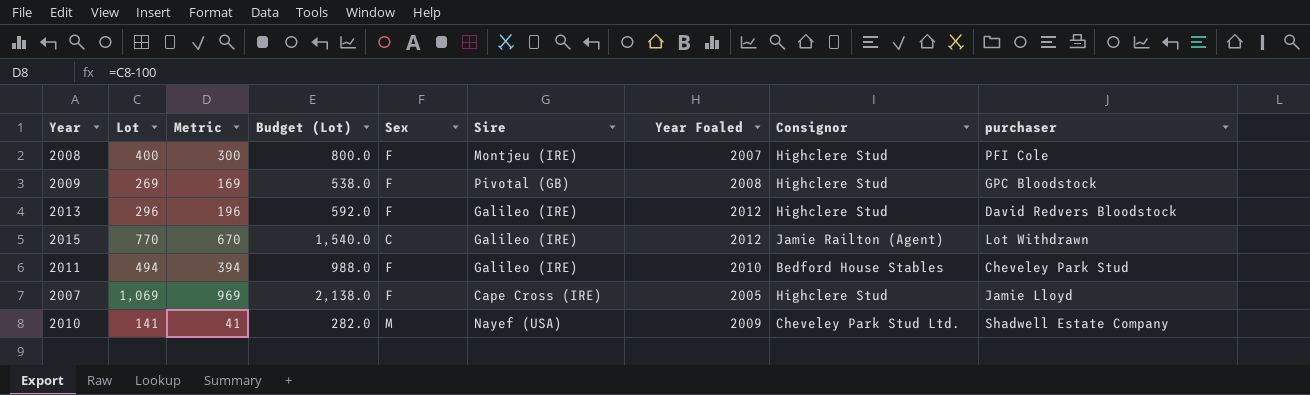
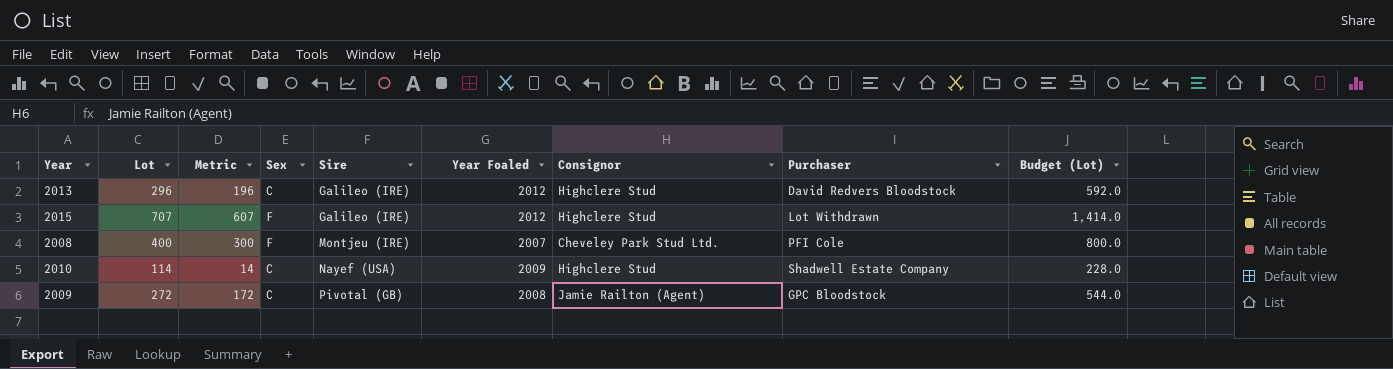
row order: none -> Sire ascending
column name: purchaser -> Purchaser
column Budget (Lot) | position: 4 -> 9
row 2011: 494 | 394 | 988.0 | F | Galileo (IRE) | 2010 | Bedford House Stables | Cheveley Park Stud -> none
row 2007: 1,069 | 969 | 2,138.0 | F | Cape Cross (IRE) | 2005 | Highclere Stud | Jamie Lloyd -> none
2013 | Sex: F -> C
2015 | Lot: 770 -> 707
2015 | Metric: 670 -> 607
2015 | Sex: C -> F
2015 | Consignor: Jamie Railton (Agent) -> Highclere Stud
2015 | Budget (Lot): 1,540.0 -> 1,414.0
2008 | Consignor: Highclere Stud -> Cheveley Park Stud Ltd.
2010 | Lot: 141 -> 114
2010 | Metric: 41 -> 14
2010 | Sex: M -> C
2010 | Consignor: Cheveley Park Stud Ltd. -> Highclere Stud
2010 | Budget (Lot): 282.0 -> 228.0
2009 | Lot: 269 -> 272
2009 | Metric: 169 -> 172
2009 | Sex: F -> C
2009 | Consignor: Highclere Stud -> Jamie Railton (Agent)
2009 | Budget (Lot): 538.0 -> 544.0

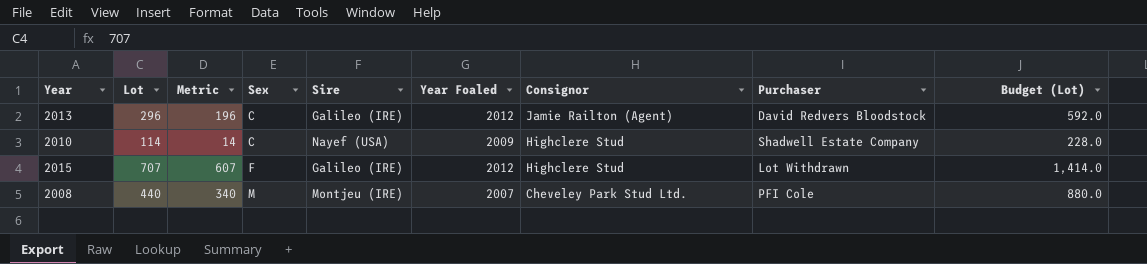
row order: Sire ascending -> Sex ascending
row 2009: 272 | 172 | C | Pivotal (GB) | 2008 | Jamie Railton (Agent) | GPC Bloodstock | 544.0 -> none
2013 | Consignor: Highclere Stud -> Jamie Railton (Agent)
2008 | Lot: 400 -> 440
2008 | Metric: 300 -> 340
2008 | Sex: F -> M
2008 | Budget (Lot): 800.0 -> 880.0

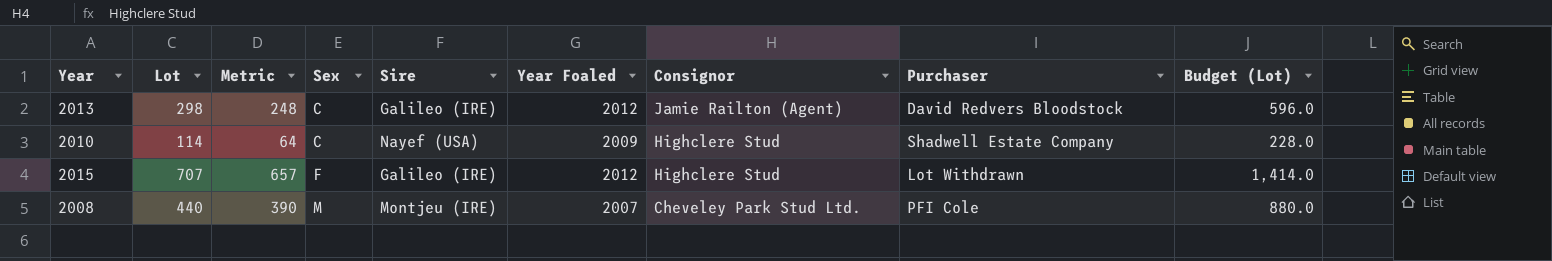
column Metric | formula: [Lot] - 100 -> [Lot] - 50
2013 | Lot: 296 -> 298
2013 | Budget (Lot): 592.0 -> 596.0

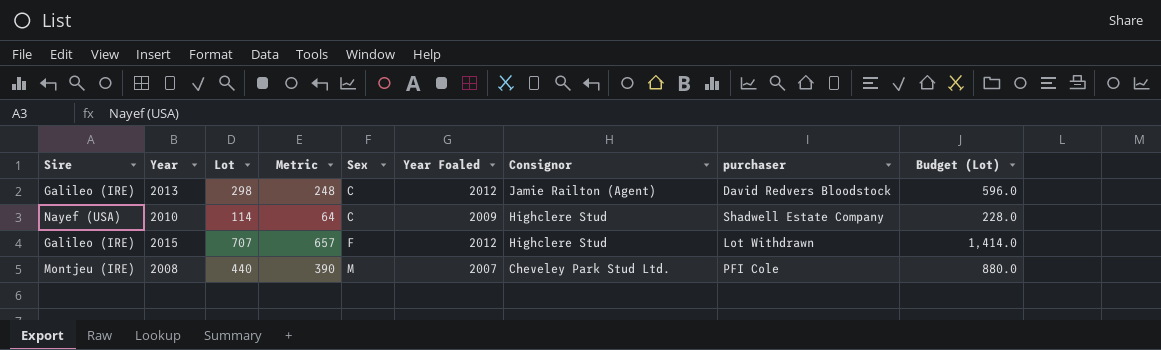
column Sire | position: 5 -> 1
column name: Purchaser -> purchaser

